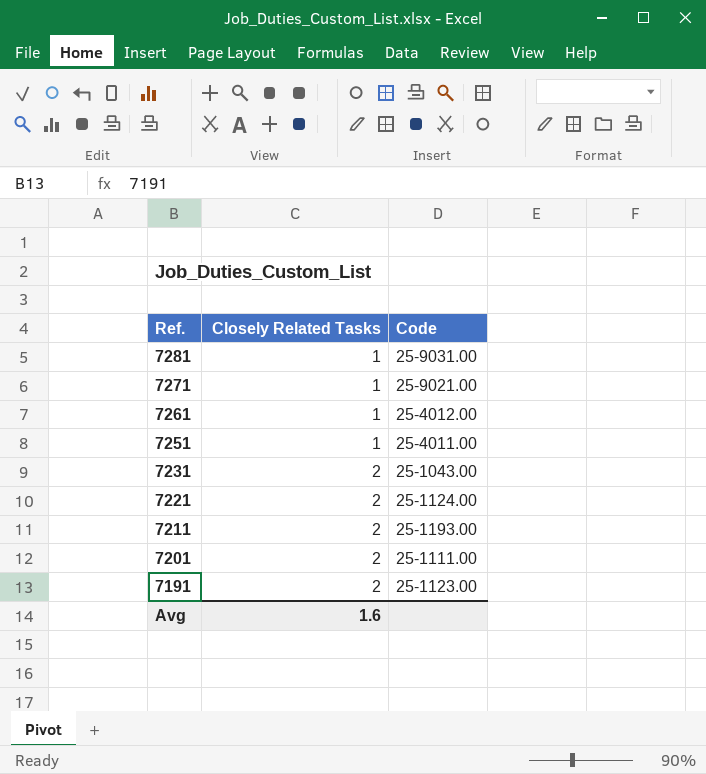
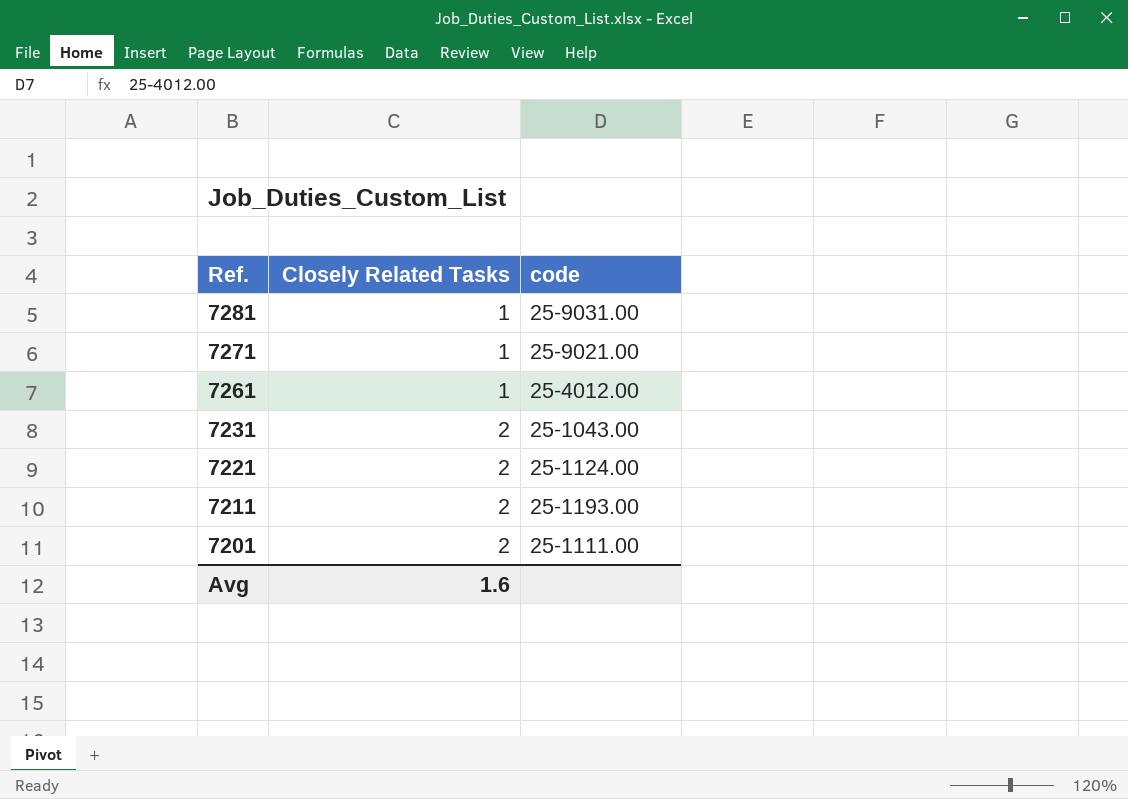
column name: Code -> code
row 7251: 1 | 25-4011.00 -> none
row 7191: 2 | 25-1123.00 -> none

